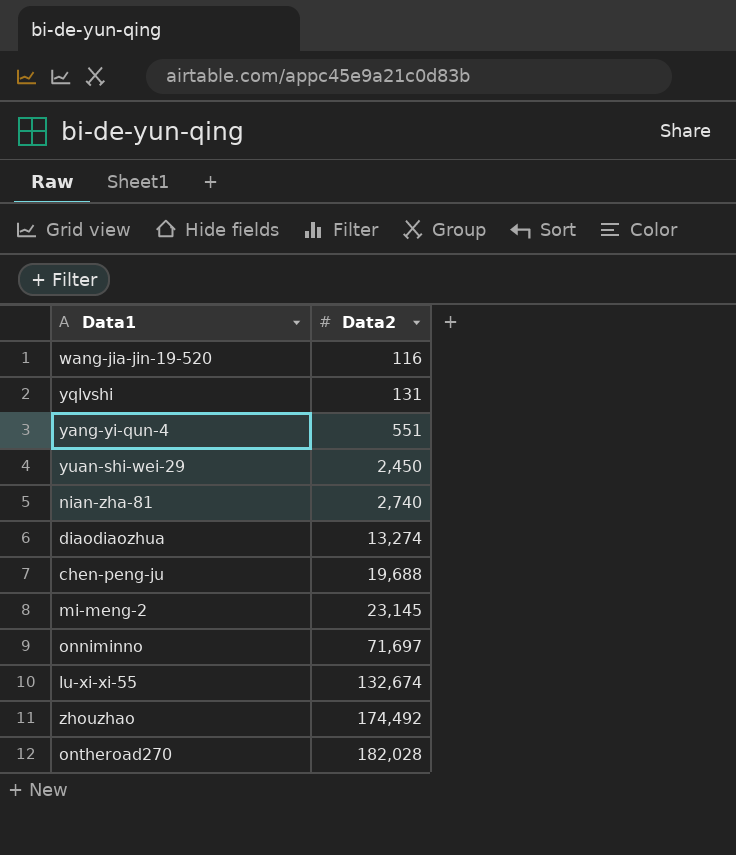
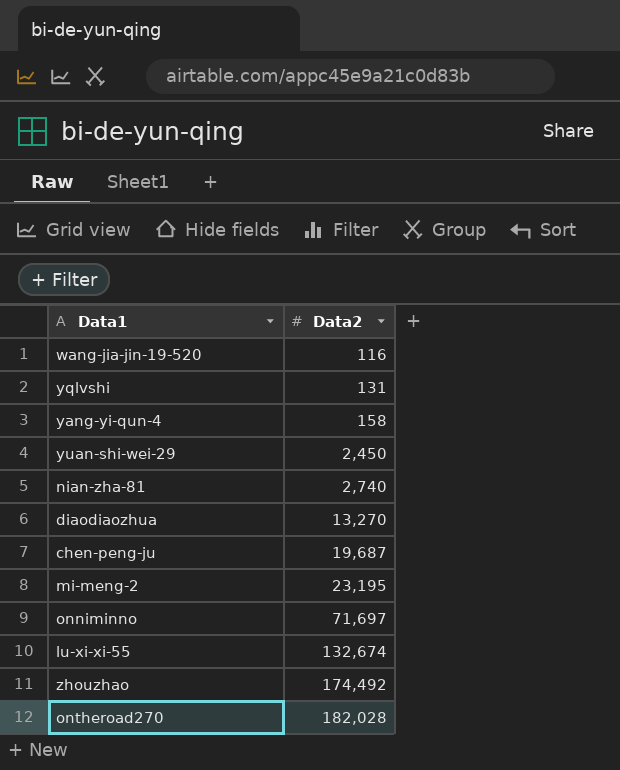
yang-yi-qun-4 | Data2: 551 -> 158
diaodiaozhua | Data2: 13,274 -> 13,270
chen-peng-ju | Data2: 19,688 -> 19,687
mi-meng-2 | Data2: 23,145 -> 23,195

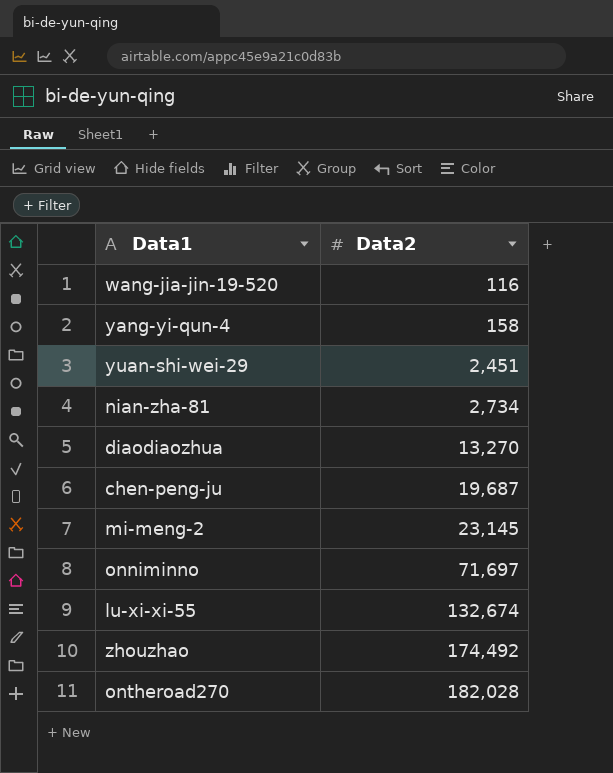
row yqlvshi: 131 -> none
yuan-shi-wei-29 | Data2: 2,450 -> 2,451
nian-zha-81 | Data2: 2,740 -> 2,734
mi-meng-2 | Data2: 23,195 -> 23,145

